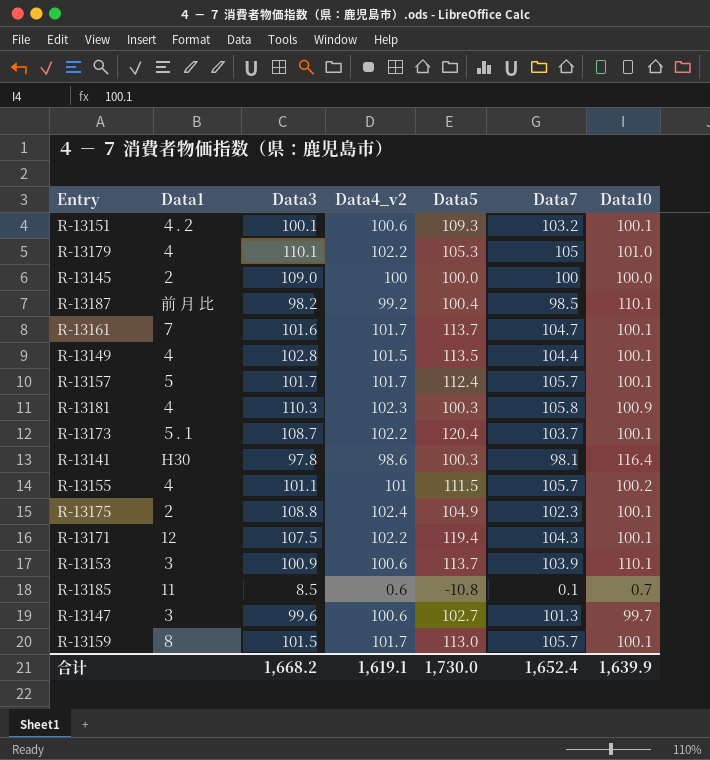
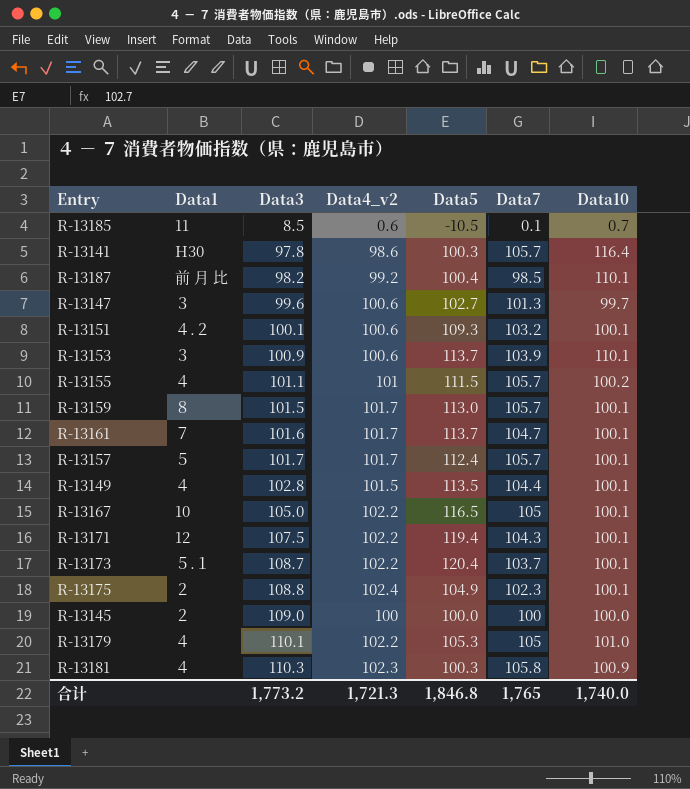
row order: none -> Data3 ascending
R-13185 | Data5: -10.8 -> -10.5
R-13141 | Data7: 98.1 -> 105.7
row R-13167: none -> 10 | 105.0 | 102.2 | 116.5 | 105 | 100.1
合计 | Data3: 1,668.2 -> 1,773.2
合计 | Data4_v2: 1,619.1 -> 1,721.3
合计 | Data5: 1,730.0 -> 1,846.8
合计 | Data7: 1,652.4 -> 1,765
合计 | Data10: 1,639.9 -> 1,740.0

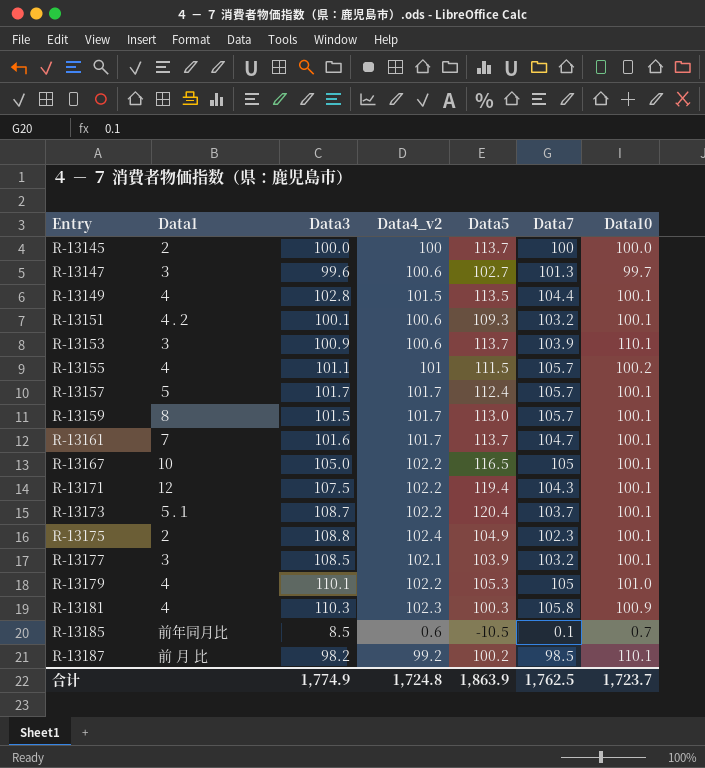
row order: Data3 ascending -> Entry ascending
row R-13141: H30 | 97.8 | 98.6 | 100.3 | 105.7 | 116.4 -> none
R-13145 | Data3: 109.0 -> 100.0
R-13145 | Data5: 100.0 -> 113.7
row R-13177: none -> ３ | 108.5 | 102.1 | 103.9 | 103.2 | 100.1
R-13185 | Data1: 11 -> 前年同月比
R-13187 | Data5: 100.4 -> 100.2
合计 | Data3: 1,773.2 -> 1,774.9
合计 | Data4_v2: 1,721.3 -> 1,724.8
合计 | Data5: 1,846.8 -> 1,863.9
合计 | Data7: 1,765 -> 1,762.5
合计 | Data10: 1,740.0 -> 1,723.7

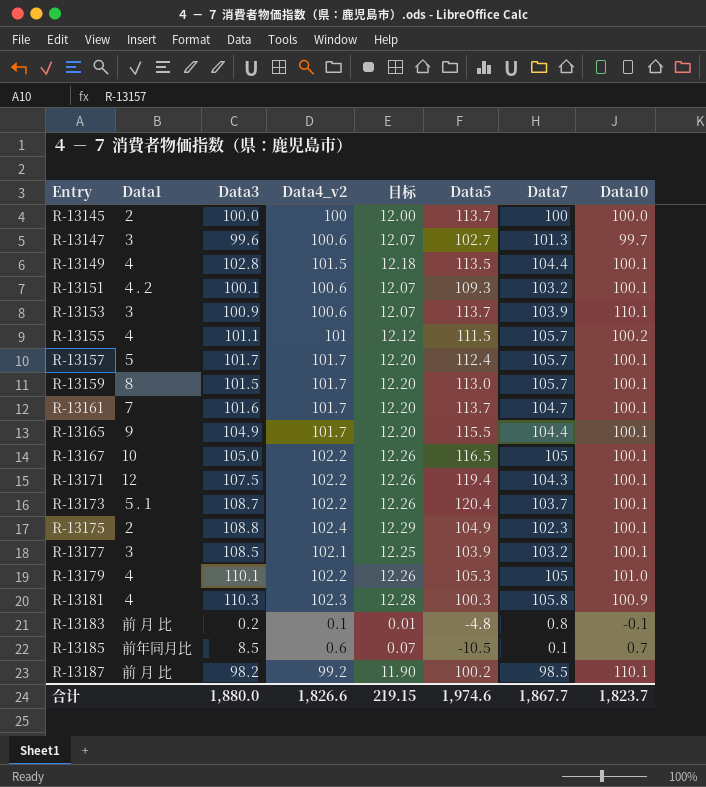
column 目标 | formula: none -> [Data4_v2] * 0.12
row R-13165: none -> ９ | 104.9 | 101.7 | 12.20 | 115.5 | 104.4 | 100.1
row R-13183: none -> 前 月 比 | 0.2 | 0.1 | 0.01 | -4.8 | 0.8 | -0.1
合计 | Data3: 1,774.9 -> 1,880.0
合计 | Data4_v2: 1,724.8 -> 1,826.6
合计 | Data5: 1,863.9 -> 1,974.6
合计 | Data7: 1,762.5 -> 1,867.7
合计 | Data10: 1,723.7 -> 1,823.7

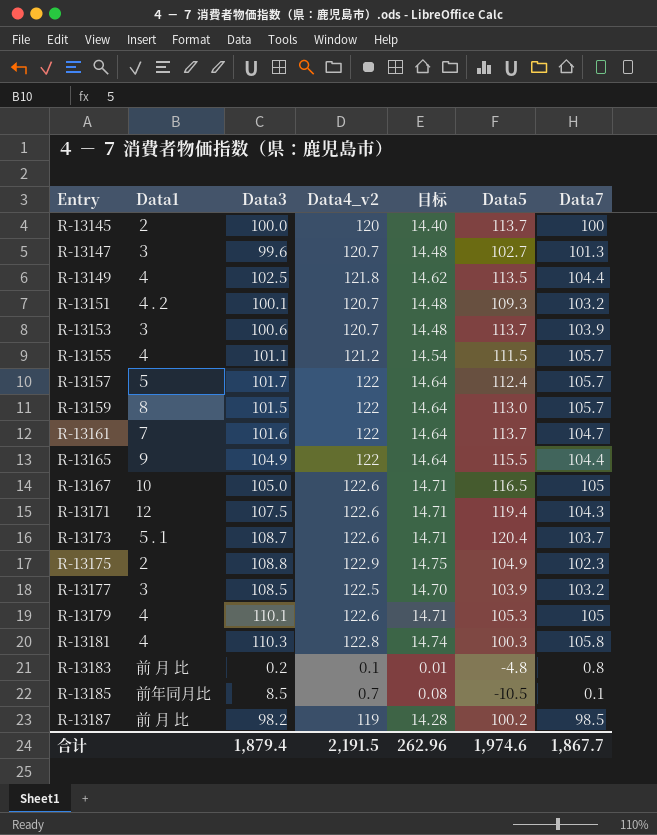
column Data10 | position: 8 -> none
R-13145 | Data4_v2: 100 -> 120
R-13145 | 目标: 12.00 -> 14.40
R-13147 | Data4_v2: 100.6 -> 120.7
R-13147 | 目标: 12.07 -> 14.48
R-13149 | Data3: 102.8 -> 102.5
R-13149 | Data4_v2: 101.5 -> 121.8
R-13149 | 目标: 12.18 -> 14.62
R-13151 | Data4_v2: 100.6 -> 120.7
R-13151 | 目标: 12.07 -> 14.48
R-13153 | Data3: 100.9 -> 100.6
R-13153 | Data4_v2: 100.6 -> 120.7
R-13153 | 目标: 12.07 -> 14.48
R-13155 | Data4_v2: 101 -> 121.2
R-13155 | 目标: 12.12 -> 14.54
R-13157 | Data4_v2: 101.7 -> 122
R-13157 | 目标: 12.20 -> 14.64
R-13159 | Data4_v2: 101.7 -> 122
R-13159 | 目标: 12.20 -> 14.64
R-13161 | Data4_v2: 101.7 -> 122
R-13161 | 目标: 12.20 -> 14.64
R-13165 | Data4_v2: 101.7 -> 122
R-13165 | 目标: 12.20 -> 14.64
R-13167 | Data4_v2: 102.2 -> 122.6
R-13167 | 目标: 12.26 -> 14.71
R-13171 | Data4_v2: 102.2 -> 122.6
R-13171 | 目标: 12.26 -> 14.71
R-13173 | Data4_v2: 102.2 -> 122.6
R-13173 | 目标: 12.26 -> 14.71
R-13175 | Data4_v2: 102.4 -> 122.9
R-13175 | 目标: 12.29 -> 14.75
R-13177 | Data4_v2: 102.1 -> 122.5
R-13177 | 目标: 12.25 -> 14.70
R-13179 | Data4_v2: 102.2 -> 122.6
R-13179 | 目标: 12.26 -> 14.71
R-13181 | Data4_v2: 102.3 -> 122.8
R-13181 | 目标: 12.28 -> 14.74
R-13185 | Data4_v2: 0.6 -> 0.7
R-13185 | 目标: 0.07 -> 0.08
R-13187 | Data4_v2: 99.2 -> 119
R-13187 | 目标: 11.90 -> 14.28
合计 | Data3: 1,880.0 -> 1,879.4
合计 | Data4_v2: 1,826.6 -> 2,191.5
合计 | 目标: 219.15 -> 262.96

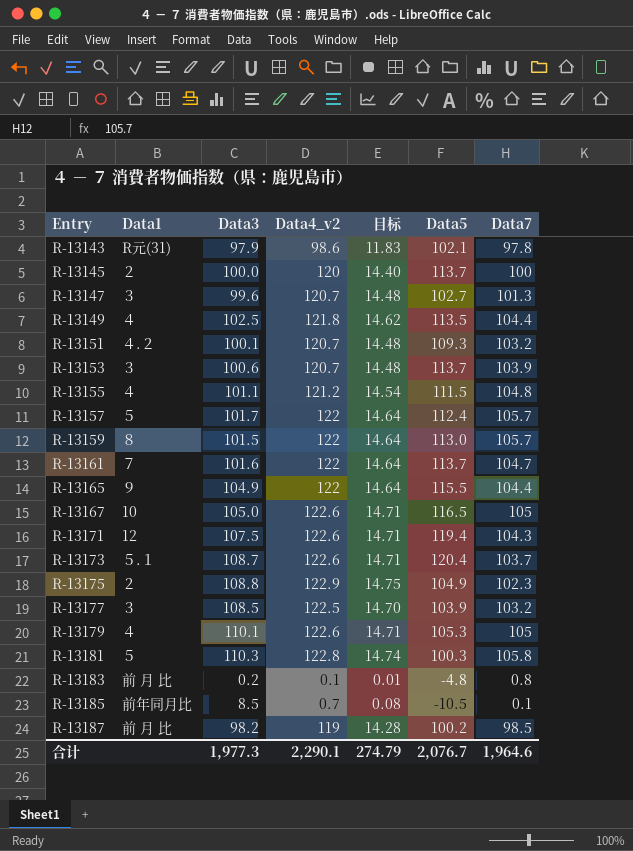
row R-13143: none -> R元(31) | 97.9 | 98.6 | 11.83 | 102.1 | 97.8
R-13155 | Data7: 105.7 -> 104.8
R-13181 | Data1: ４ -> ５
合计 | Data3: 1,879.4 -> 1,977.3
合计 | Data4_v2: 2,191.5 -> 2,290.1
合计 | 目标: 262.96 -> 274.79
合计 | Data5: 1,974.6 -> 2,076.7
合计 | Data7: 1,867.7 -> 1,964.6

